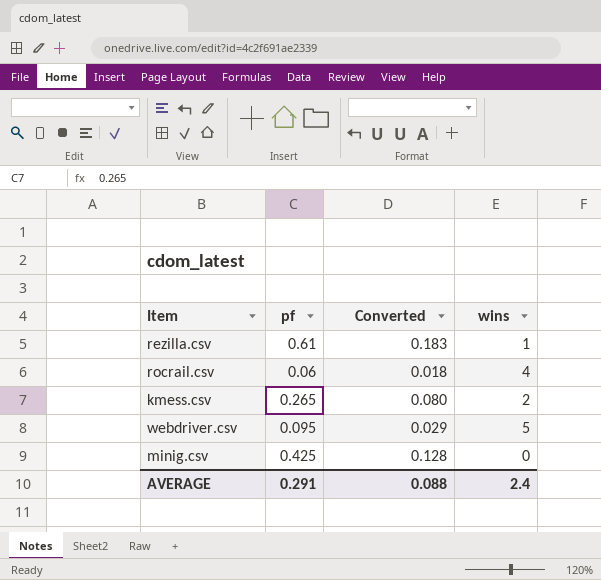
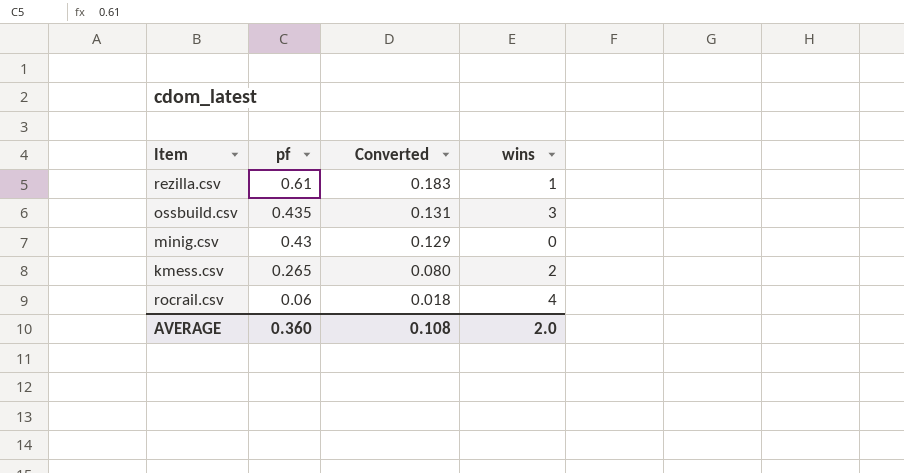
row order: none -> pf descending
row webdriver.csv: 0.095 | 0.029 | 5 -> none
row ossbuild.csv: none -> 0.435 | 0.131 | 3
minig.csv | pf: 0.425 -> 0.43
minig.csv | Converted: 0.128 -> 0.129
AVERAGE | pf: 0.291 -> 0.360
AVERAGE | Converted: 0.088 -> 0.108
AVERAGE | wins: 2.4 -> 2.0

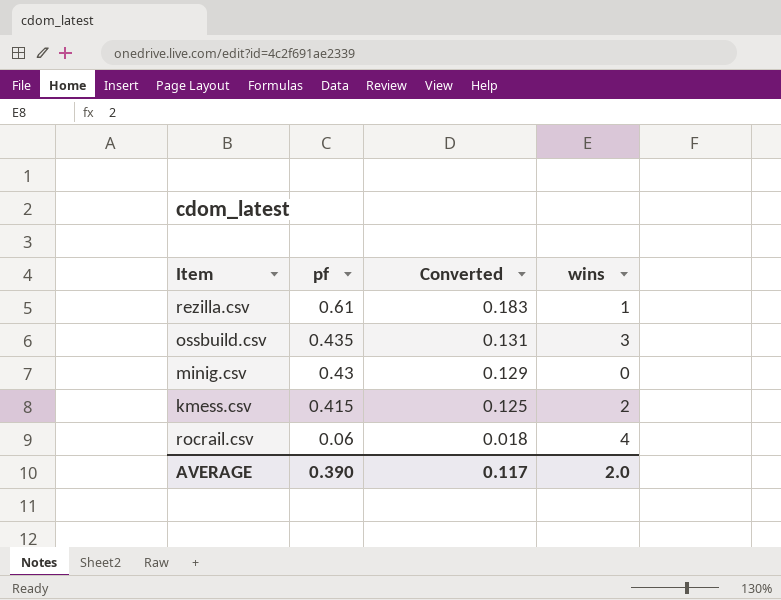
kmess.csv | pf: 0.265 -> 0.415
kmess.csv | Converted: 0.080 -> 0.125
AVERAGE | pf: 0.360 -> 0.390
AVERAGE | Converted: 0.108 -> 0.117

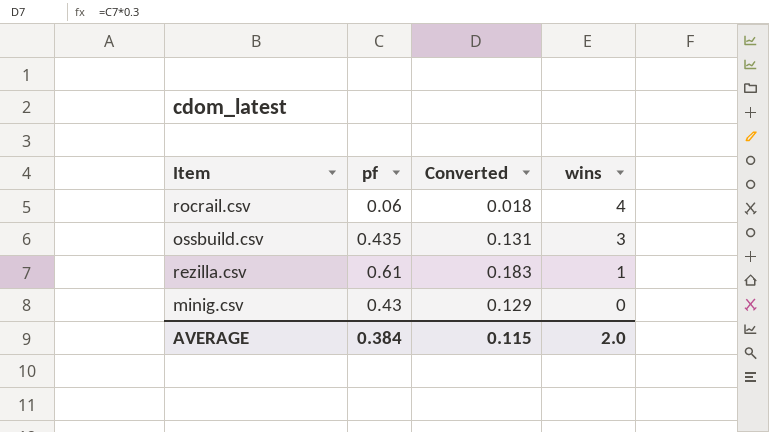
row order: pf descending -> wins descending
row kmess.csv: 0.415 | 0.125 | 2 -> none
AVERAGE | pf: 0.390 -> 0.384
AVERAGE | Converted: 0.117 -> 0.115

